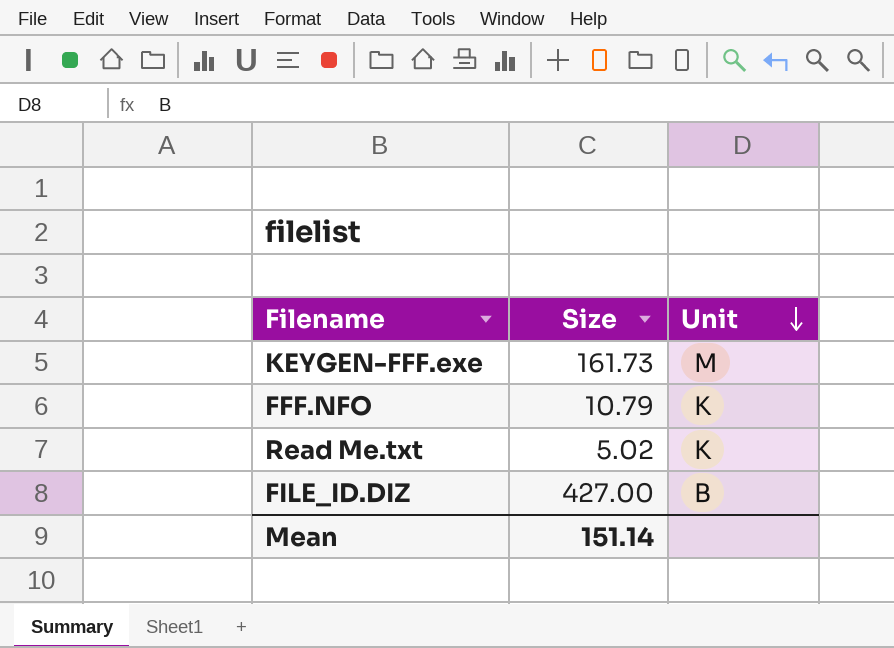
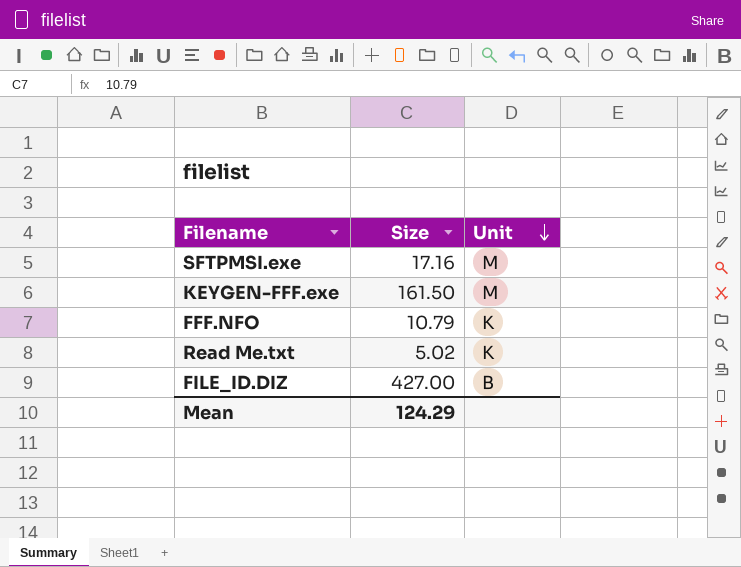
row SFTPMSI.exe: none -> 17.16 | M
KEYGEN-FFF.exe | Size: 161.73 -> 161.50
Mean | Size: 151.14 -> 124.29

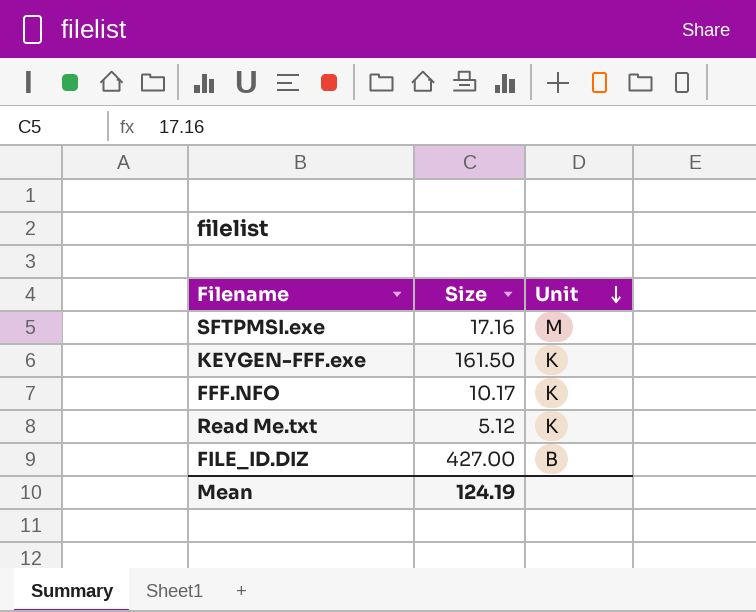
KEYGEN-FFF.exe | Unit: M -> K
FFF.NFO | Size: 10.79 -> 10.17
Read Me.txt | Size: 5.02 -> 5.12
Mean | Size: 124.29 -> 124.19

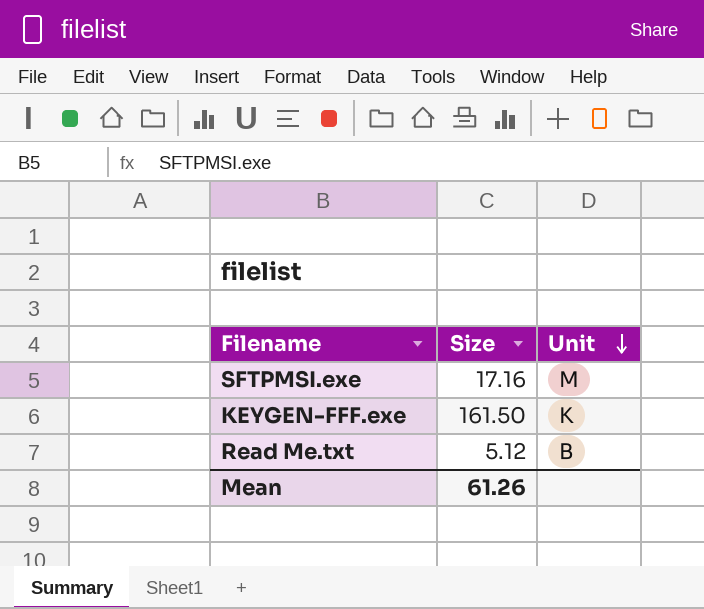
row FFF.NFO: 10.17 | K -> none
row FILE_ID.DIZ: 427.00 | B -> none
Read Me.txt | Unit: K -> B
Mean | Size: 124.19 -> 61.26

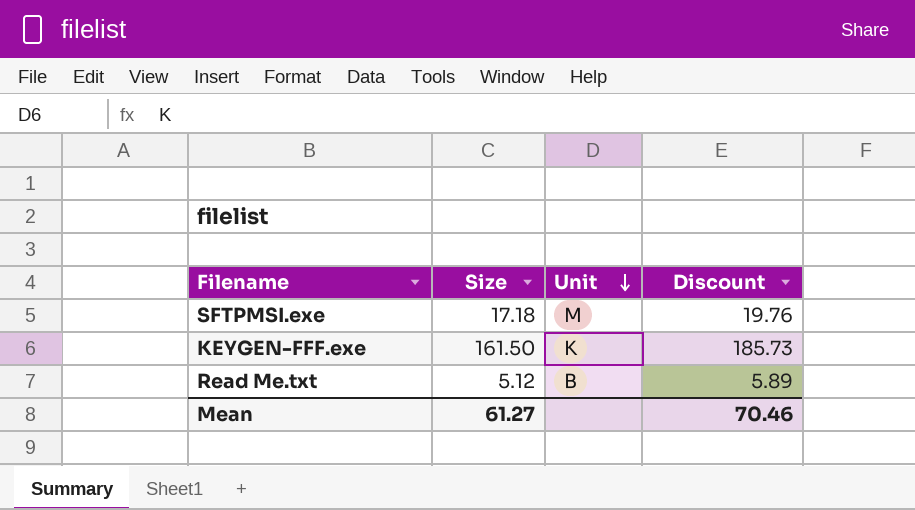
column Discount | formula: none -> [Size] * 1.15
SFTPMSI.exe | Size: 17.16 -> 17.18
Mean | Size: 61.26 -> 61.27

